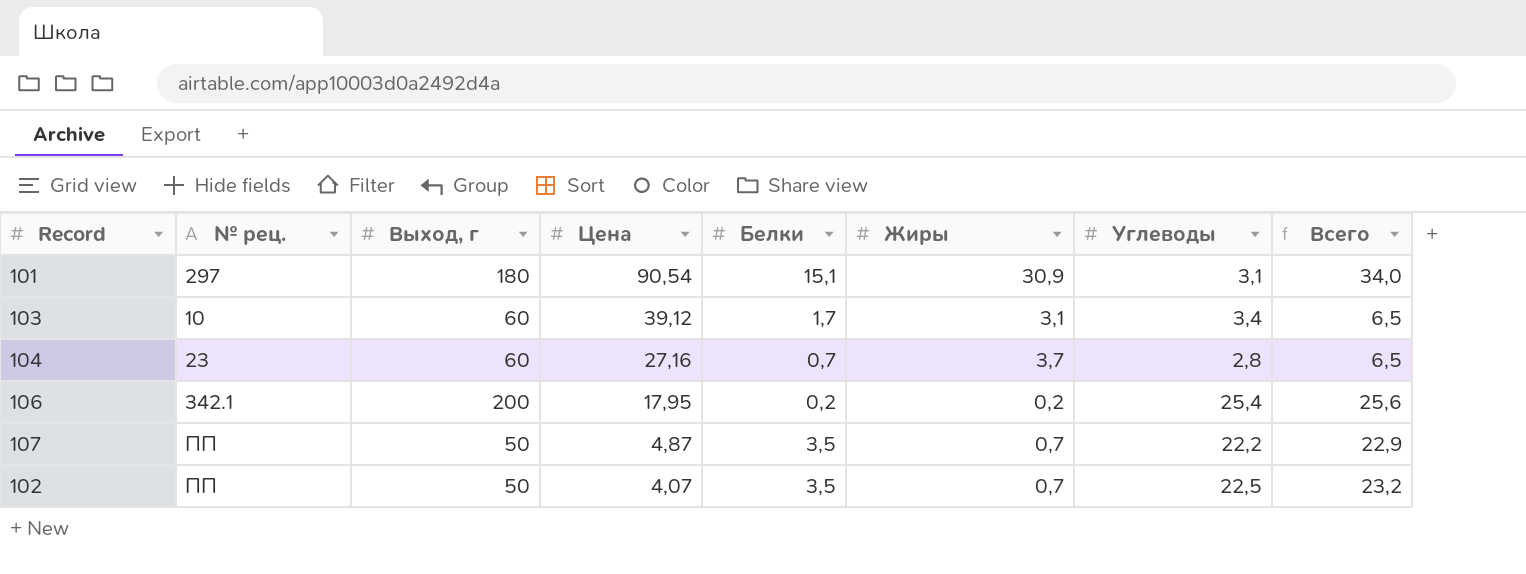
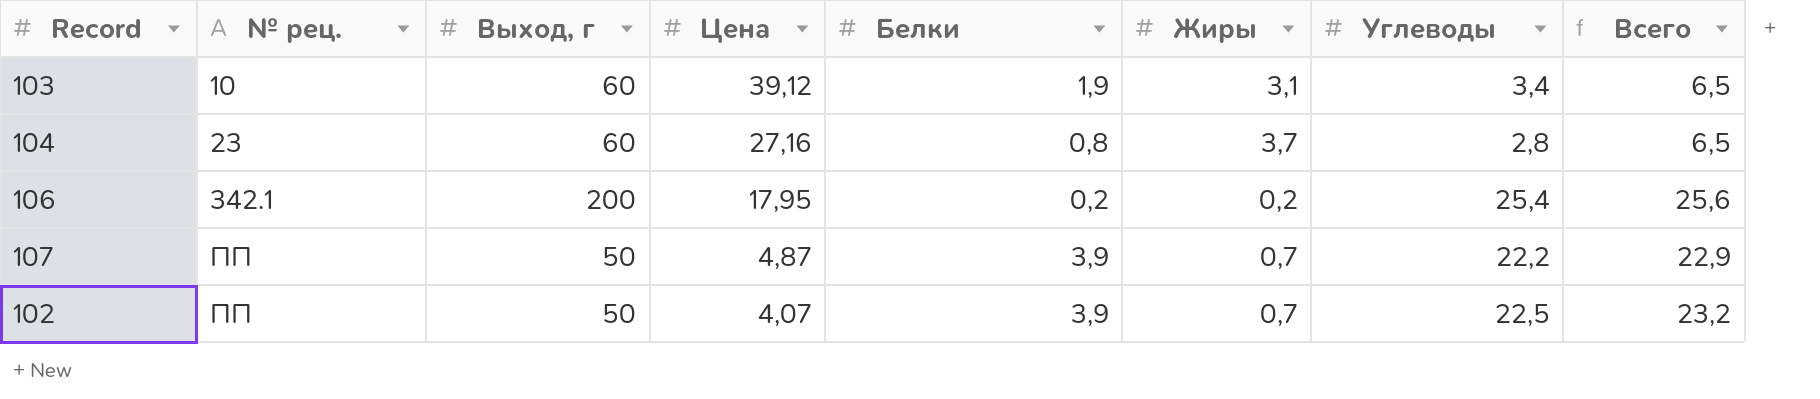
row 101: 297 | 180 | 90,54 | 15,1 | 30,9 | 3,1 | 34,0 -> none
103 | Белки: 1,7 -> 1,9
104 | Белки: 0,7 -> 0,8
107 | Белки: 3,5 -> 3,9
102 | Белки: 3,5 -> 3,9

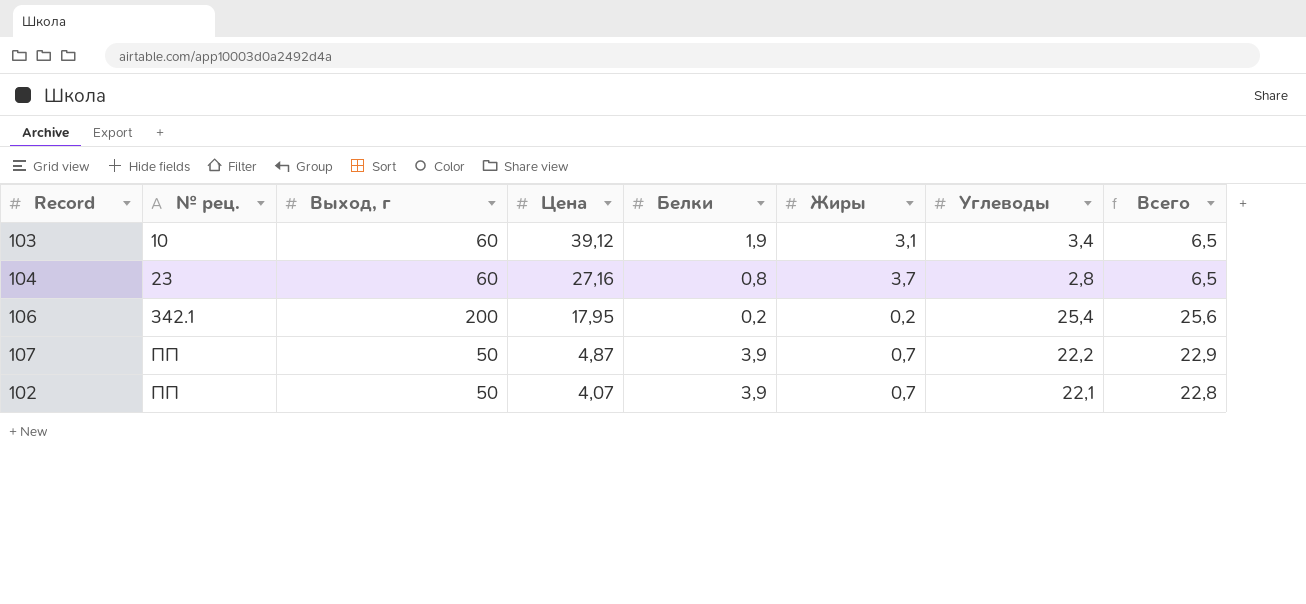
102 | Углеводы: 22,5 -> 22,1
102 | Всего: 23,2 -> 22,8

